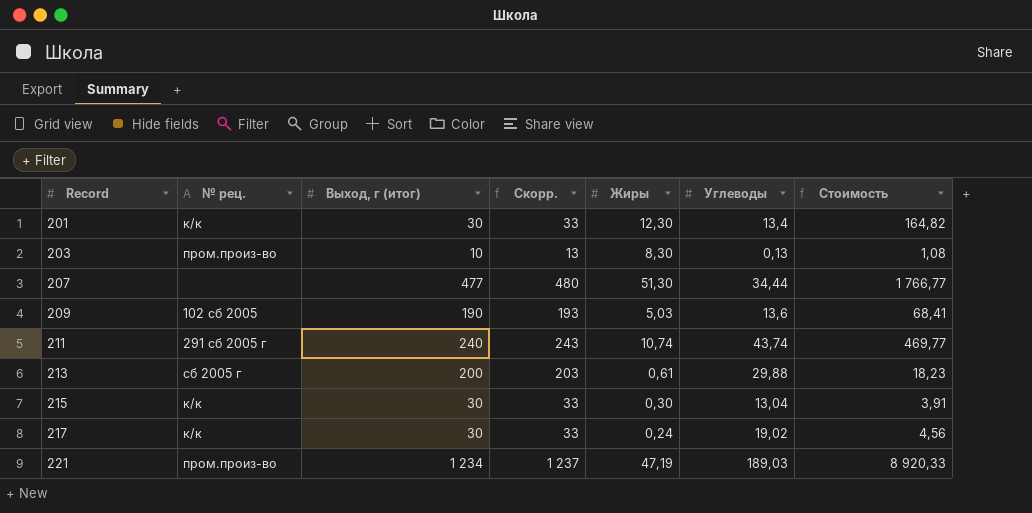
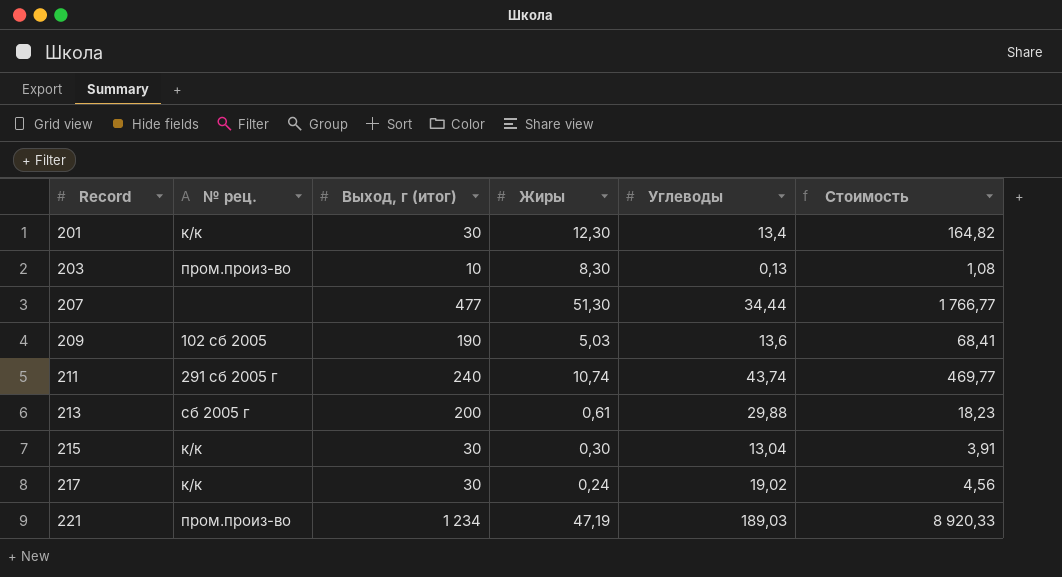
column Скорр. | formula: [Выход, г (итог)] + 3 -> none

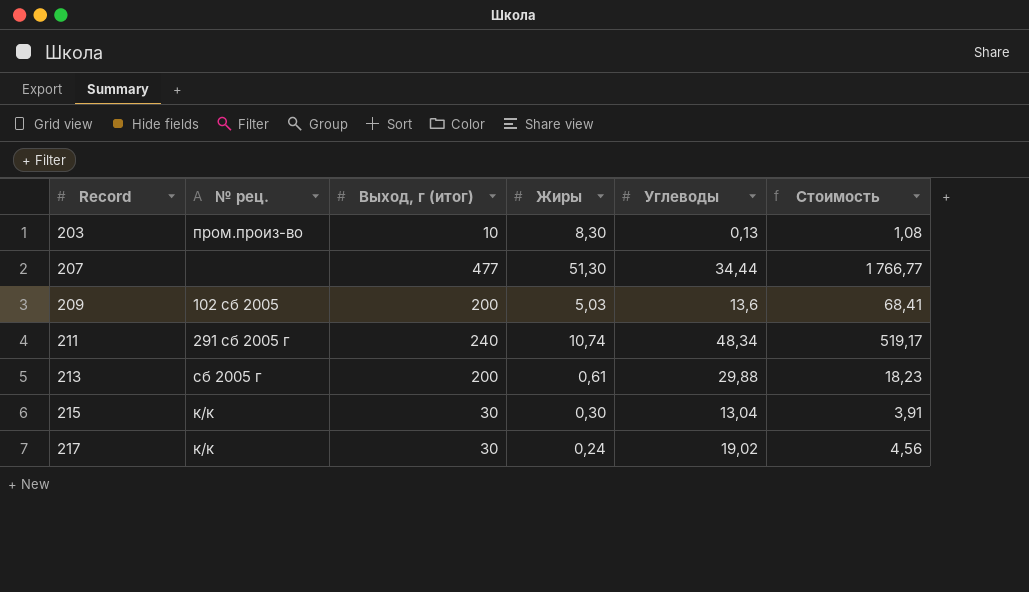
row 201: к/к | 30 | 12,30 | 13,4 | 164,82 -> none
row 221: пром.произ-во | 1 234 | 47,19 | 189,03 | 8 920,33 -> none
209 | Выход, г (итог): 190 -> 200
211 | Углеводы: 43,74 -> 48,34
211 | Стоимость: 469,77 -> 519,17

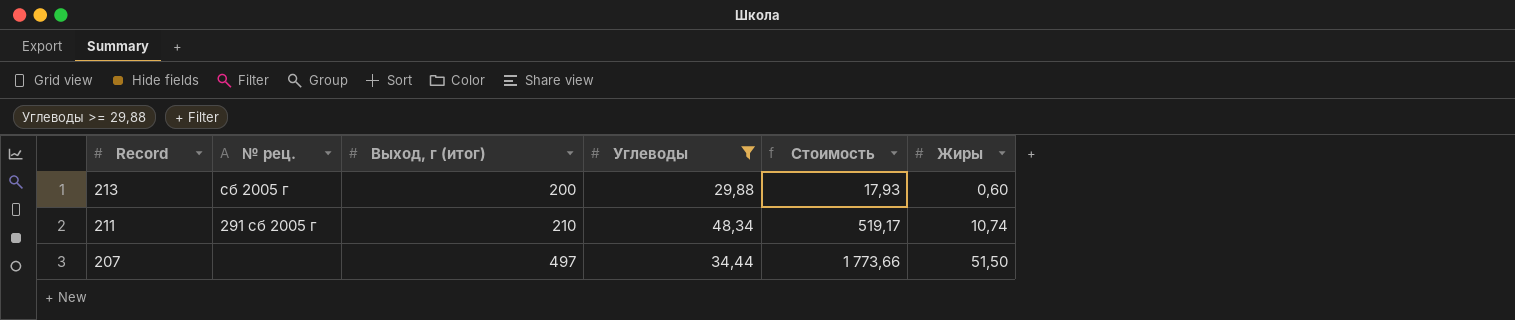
filter: none -> Углеводы >= 29,88
row order: Record ascending -> Record descending
column Жиры | position: 4 -> 6
213 | Стоимость: 18,23 -> 17,93
213 | Жиры: 0,61 -> 0,60
211 | Выход, г (итог): 240 -> 210
207 | Выход, г (итог): 477 -> 497
207 | Стоимость: 1 766,77 -> 1 773,66
207 | Жиры: 51,30 -> 51,50

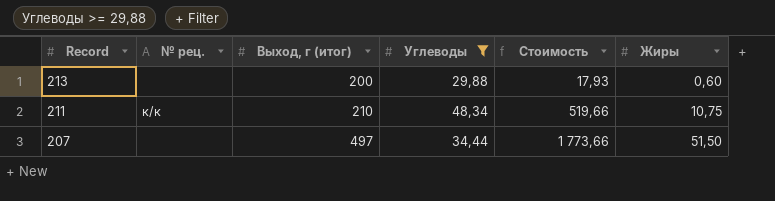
213 | № рец.: сб 2005 г -> none
211 | № рец.: 291 сб 2005 г -> к/к
211 | Стоимость: 519,17 -> 519,66
211 | Жиры: 10,74 -> 10,75

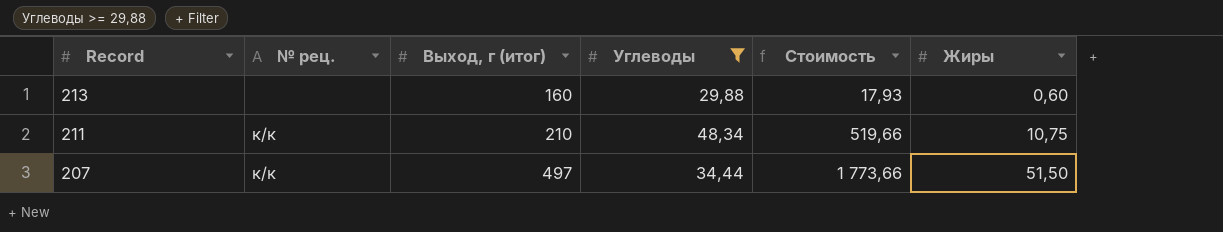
213 | Выход, г (итог): 200 -> 160
207 | № рец.: none -> к/к

